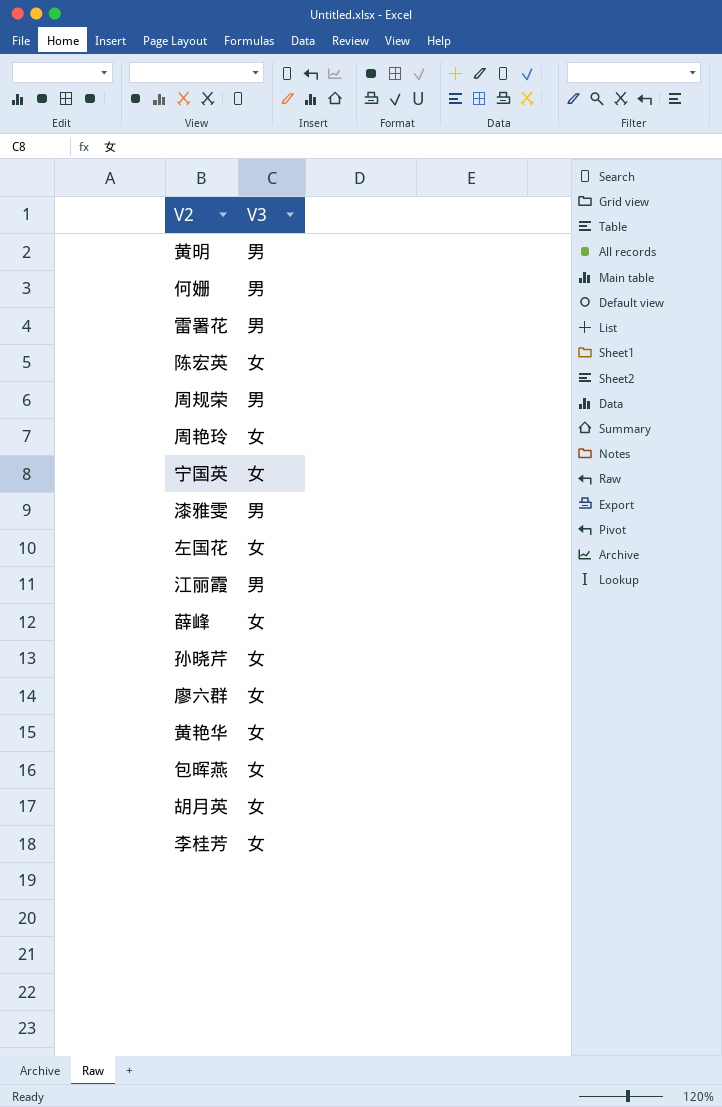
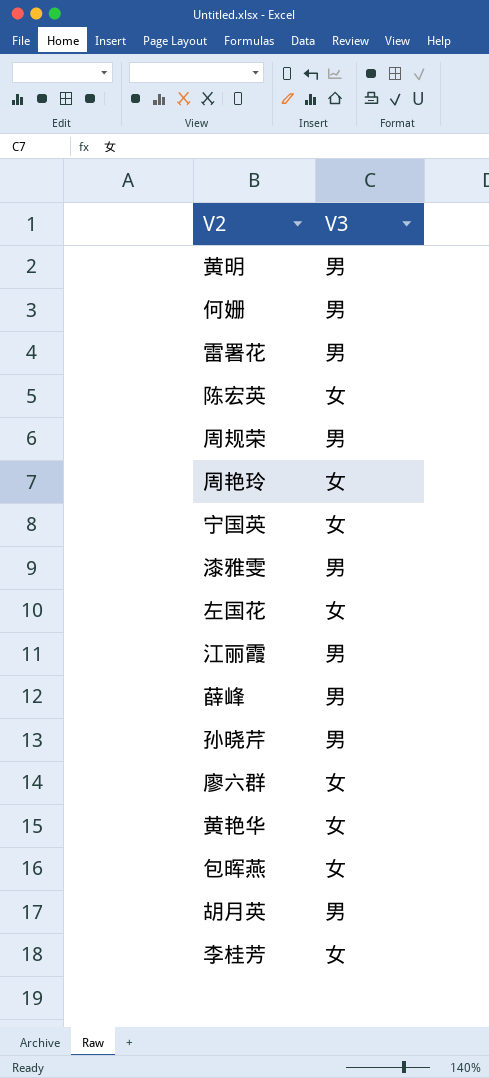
薛峰 | V3: 女 -> 男
孙晓芹 | V3: 女 -> 男
胡月英 | V3: 女 -> 男

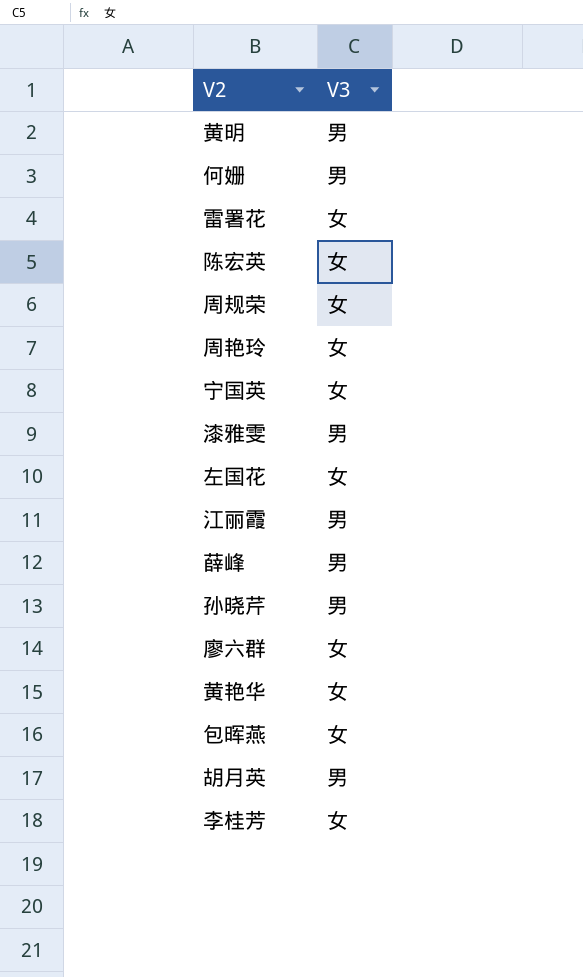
雷署花 | V3: 男 -> 女
周规荣 | V3: 男 -> 女

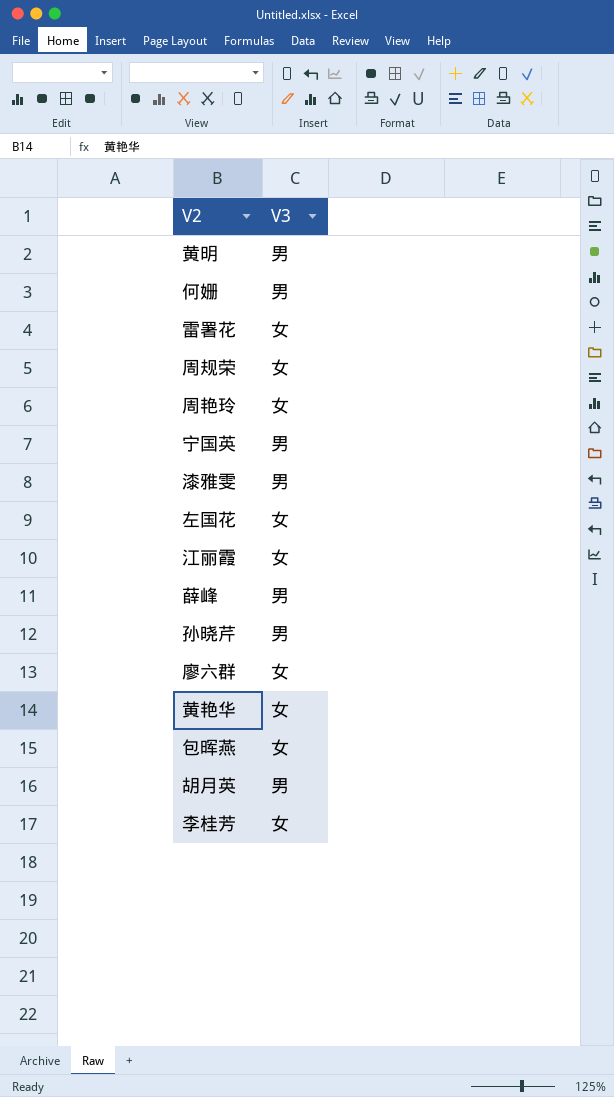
row 陈宏英: 女 -> none
宁国英 | V3: 女 -> 男
江丽霞 | V3: 男 -> 女

